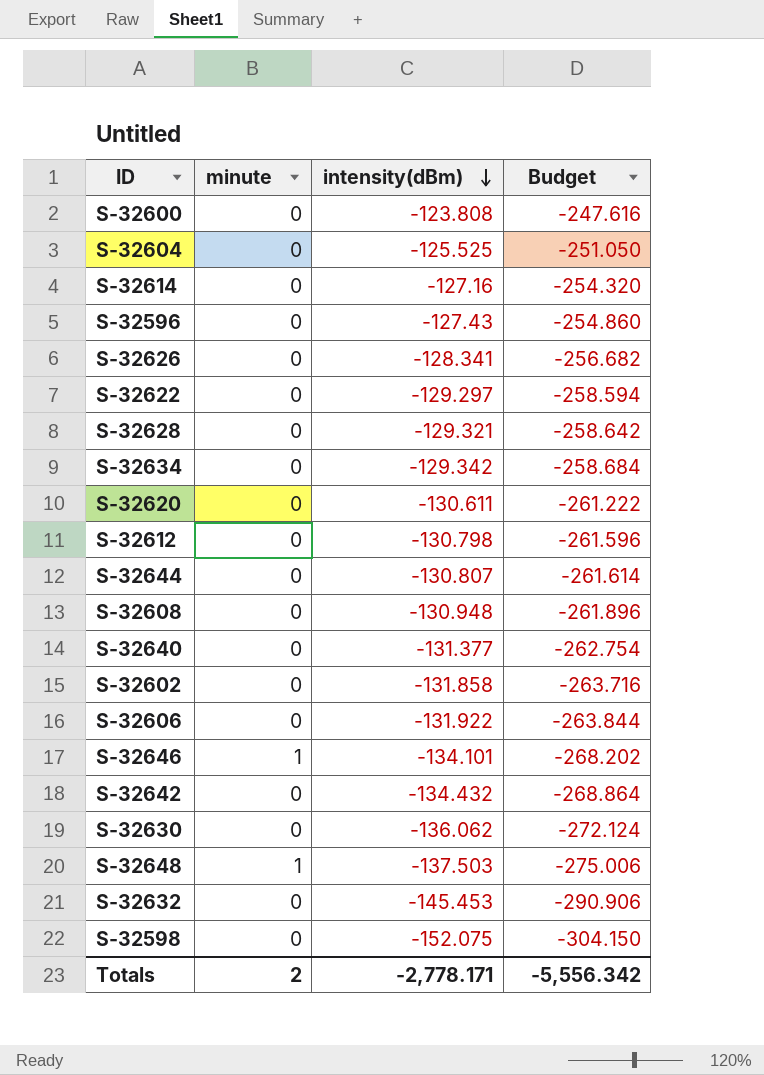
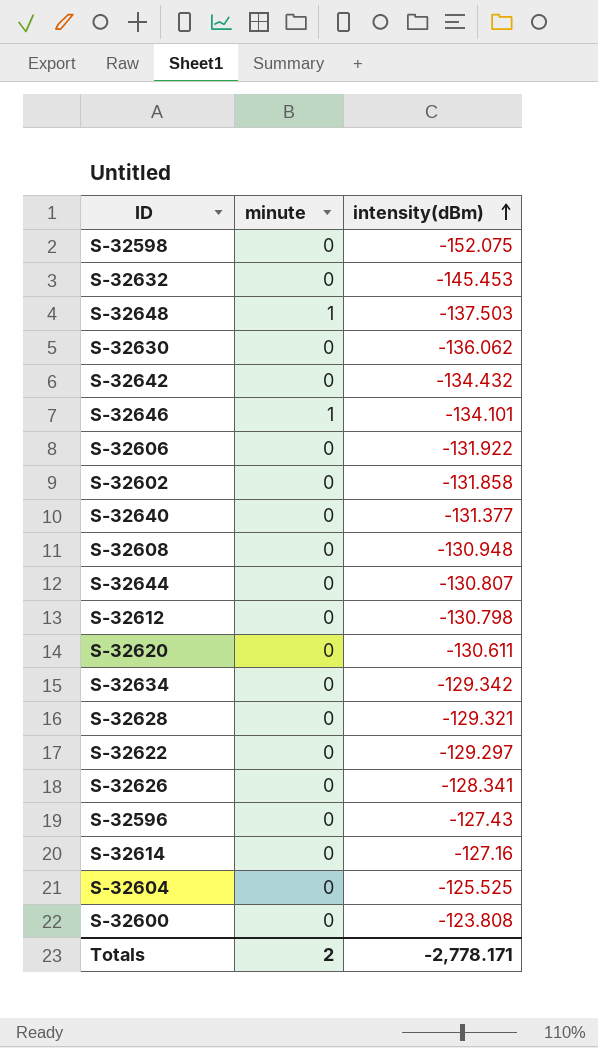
row order: intensity(dBm) descending -> intensity(dBm) ascending
column Budget | formula: [intensity(dBm)] * 2 -> none

